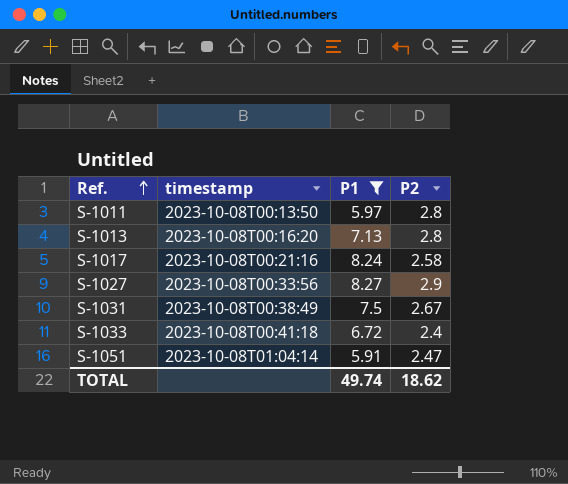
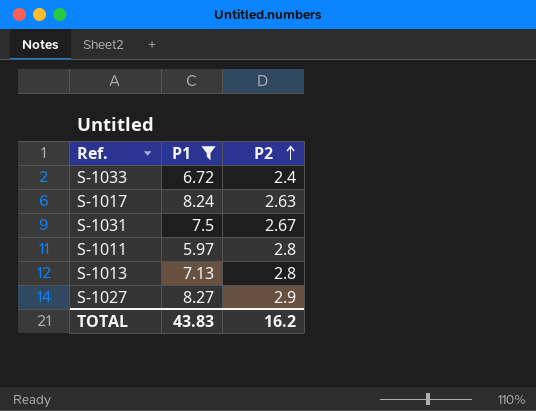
row order: Ref. ascending -> P2 ascending
column timestamp | position: 2 -> none
row S-1051: 2023-10-08T01:04:14 | 5.91 | 2.47 -> none
S-1017 | P2: 2.58 -> 2.63
TOTAL | P1: 49.74 -> 43.83
TOTAL | P2: 18.62 -> 16.2

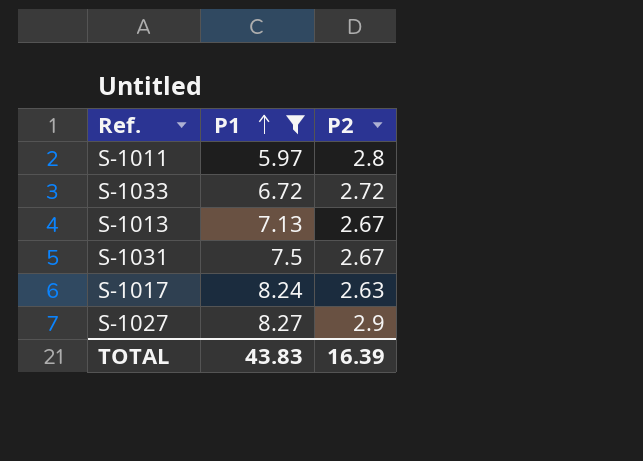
row order: P2 ascending -> P1 ascending
S-1033 | P2: 2.4 -> 2.72
S-1013 | P2: 2.8 -> 2.67
TOTAL | P2: 16.2 -> 16.39

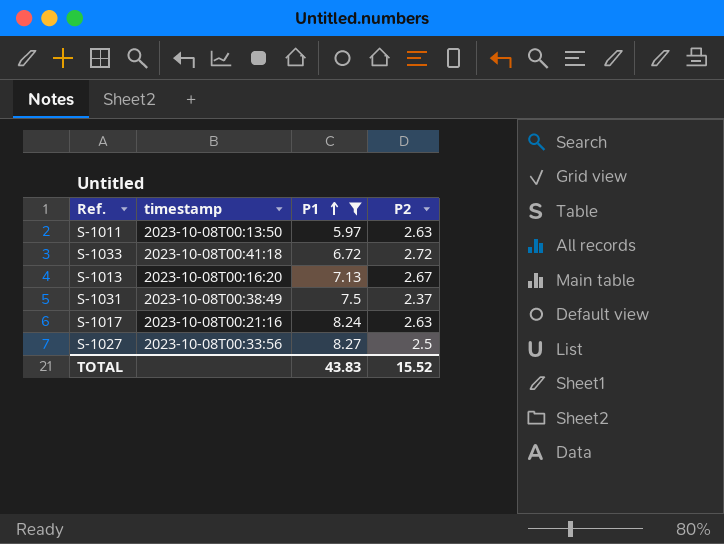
column timestamp | position: none -> 2
S-1011 | P2: 2.8 -> 2.63
S-1031 | P2: 2.67 -> 2.37
S-1027 | P2: 2.9 -> 2.5
TOTAL | P2: 16.39 -> 15.52

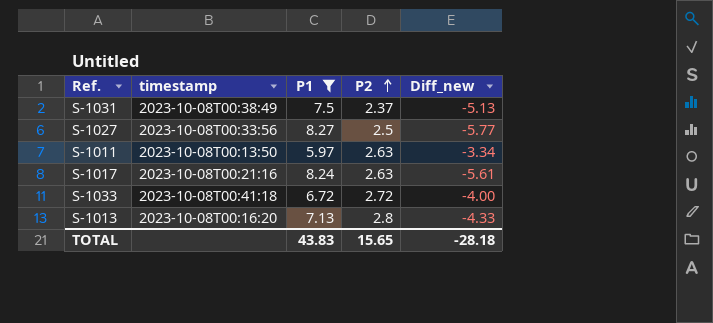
row order: P1 ascending -> P2 ascending
column Diff_new | formula: none -> [P2] - [P1]
S-1013 | P2: 2.67 -> 2.8
TOTAL | P2: 15.52 -> 15.65

